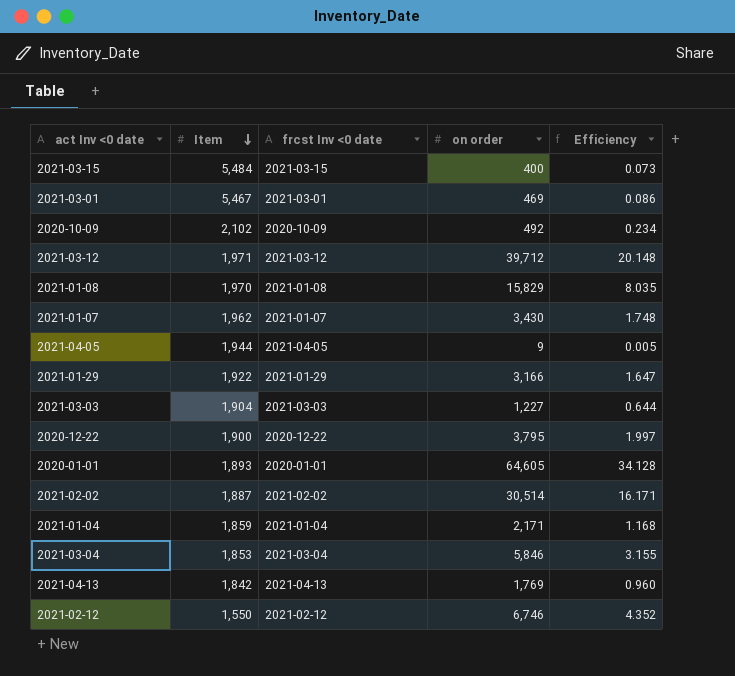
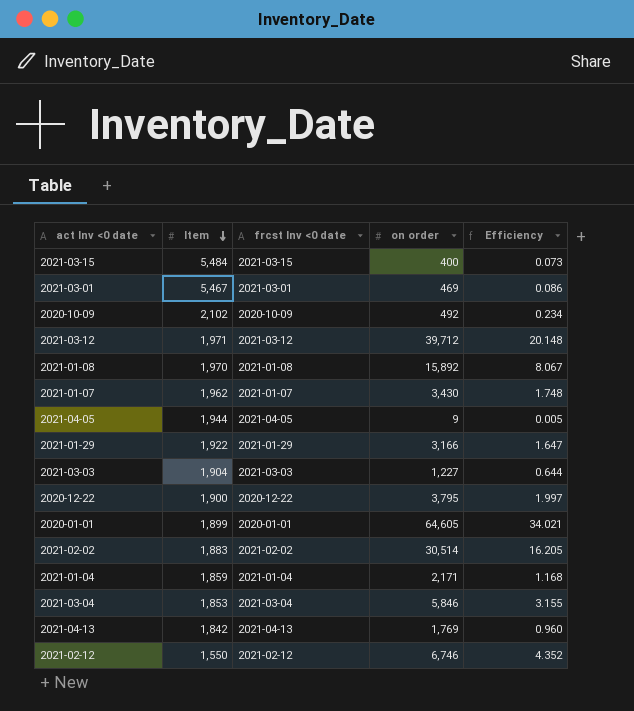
2021-01-08 | on order: 15,829 -> 15,892
2021-01-08 | Efficiency: 8.035 -> 8.067
2020-01-01 | Item: 1,893 -> 1,899
2020-01-01 | Efficiency: 34.128 -> 34.021
2021-02-02 | Item: 1,887 -> 1,883
2021-02-02 | Efficiency: 16.171 -> 16.205

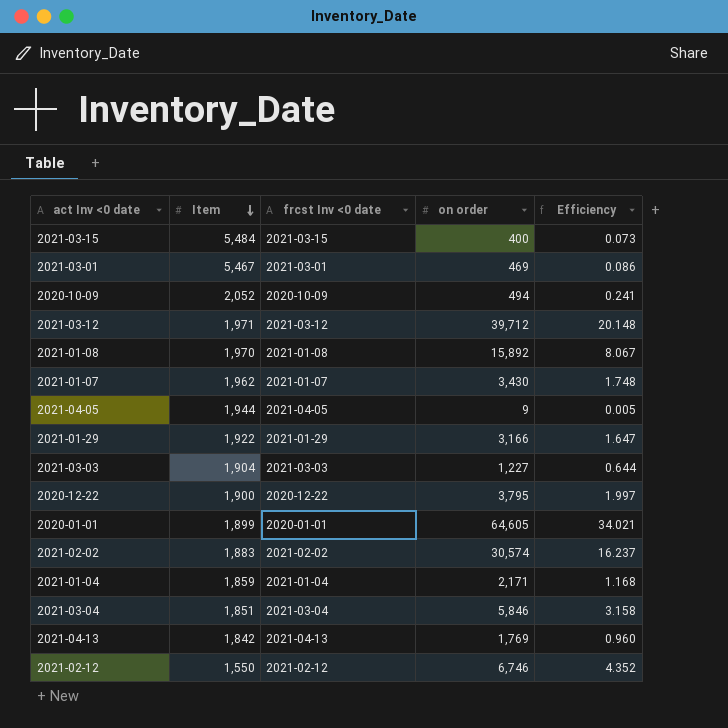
2020-10-09 | Item: 2,102 -> 2,052
2020-10-09 | on order: 492 -> 494
2020-10-09 | Efficiency: 0.234 -> 0.241
2021-02-02 | on order: 30,514 -> 30,574
2021-02-02 | Efficiency: 16.205 -> 16.237
2021-03-04 | Item: 1,853 -> 1,851
2021-03-04 | Efficiency: 3.155 -> 3.158

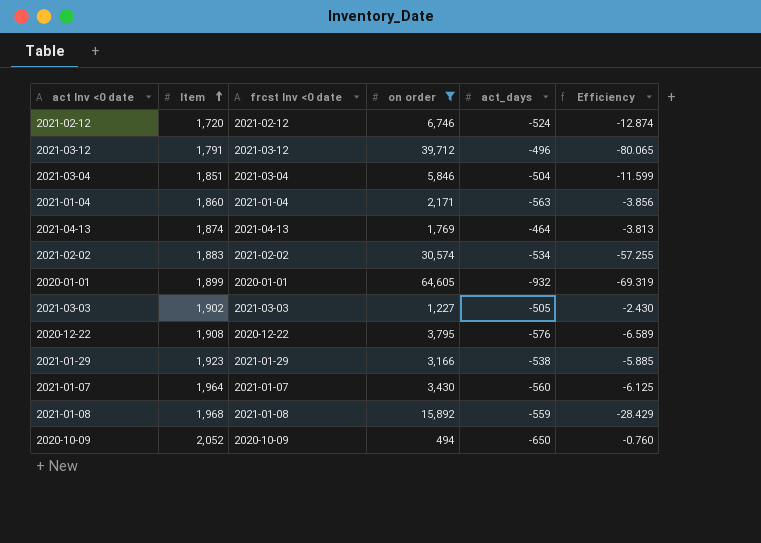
filter: none -> on order >= 494
row order: Item descending -> Item ascending
column act_days | position: none -> 5
column Efficiency | formula: [on order] / [Item] -> [on order] / [act_days]
2021-02-12 | Item: 1,550 -> 1,720
2021-03-12 | Item: 1,971 -> 1,791
2021-01-04 | Item: 1,859 -> 1,860
2021-04-13 | Item: 1,842 -> 1,874
2021-03-03 | Item: 1,904 -> 1,902
2020-12-22 | Item: 1,900 -> 1,908
2021-01-29 | Item: 1,922 -> 1,923
2021-01-07 | Item: 1,962 -> 1,964
2021-01-08 | Item: 1,970 -> 1,968

